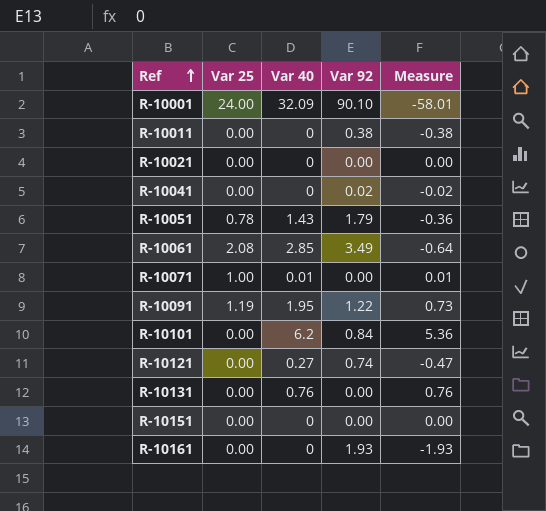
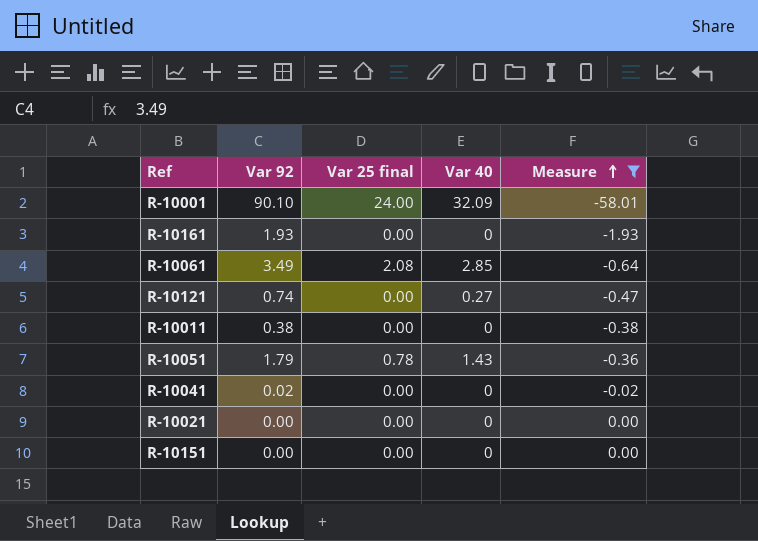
filter: none -> Measure <= 0.00
row order: Ref ascending -> Measure ascending
column Var 92 | position: 4 -> 2
column name: Var 25 -> Var 25 final

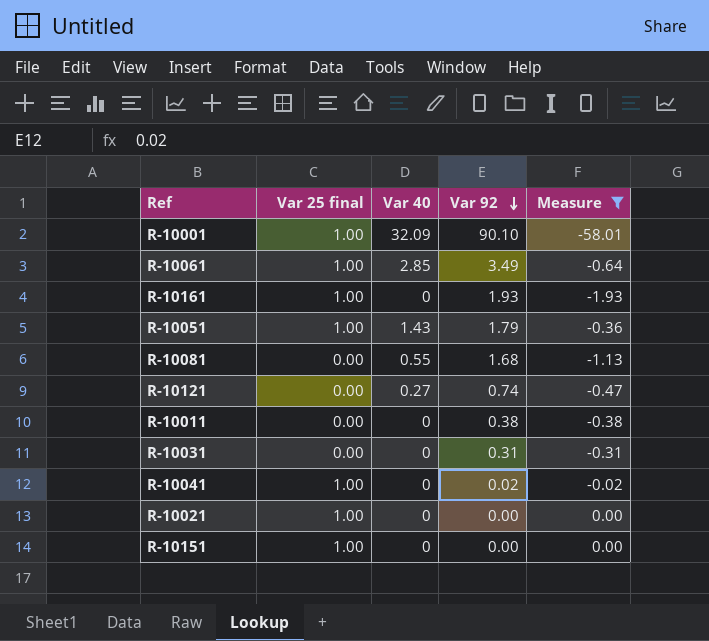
row order: Measure ascending -> Var 92 descending
column Var 92 | position: 2 -> 4
R-10001 | Var 25 final: 24.00 -> 1.00
R-10061 | Var 25 final: 2.08 -> 1.00
R-10161 | Var 25 final: 0.00 -> 1.00
R-10051 | Var 25 final: 0.78 -> 1.00
row R-10081: none -> 0.00 | 0.55 | 1.68 | -1.13
row R-10031: none -> 0.00 | 0 | 0.31 | -0.31
R-10041 | Var 25 final: 0.00 -> 1.00
R-10021 | Var 25 final: 0.00 -> 1.00
R-10151 | Var 25 final: 0.00 -> 1.00

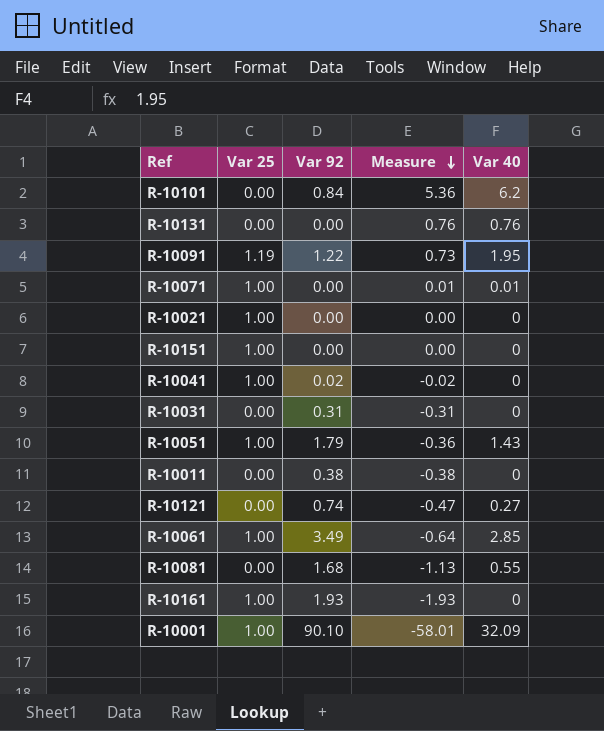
filter: Measure <= 0.00 -> none
row order: Var 92 descending -> Measure descending
column name: Var 25 final -> Var 25
column Var 40 | position: 3 -> 5

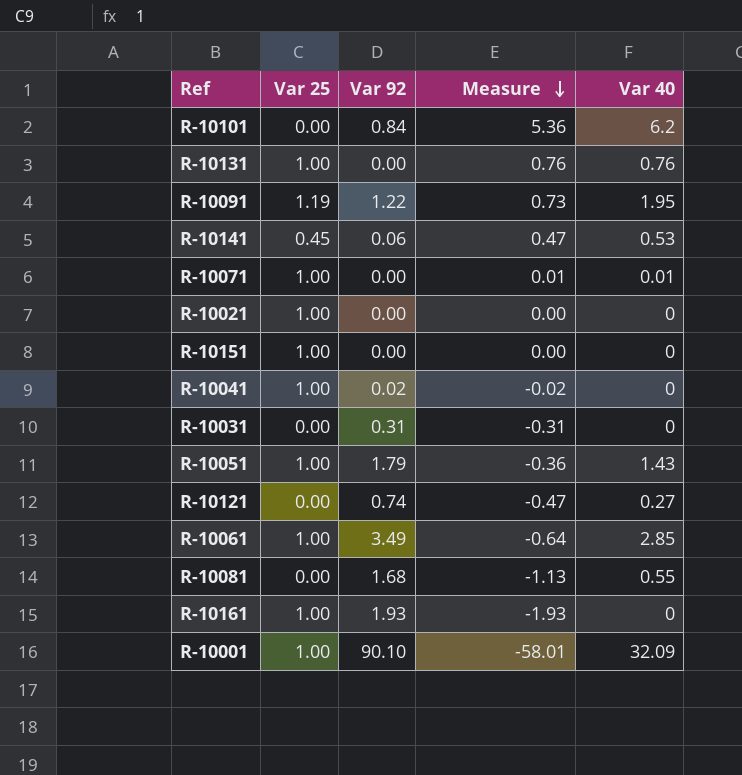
row R-10011: 0.00 | 0.38 | -0.38 | 0 -> none
R-10131 | Var 25: 0.00 -> 1.00
row R-10141: none -> 0.45 | 0.06 | 0.47 | 0.53

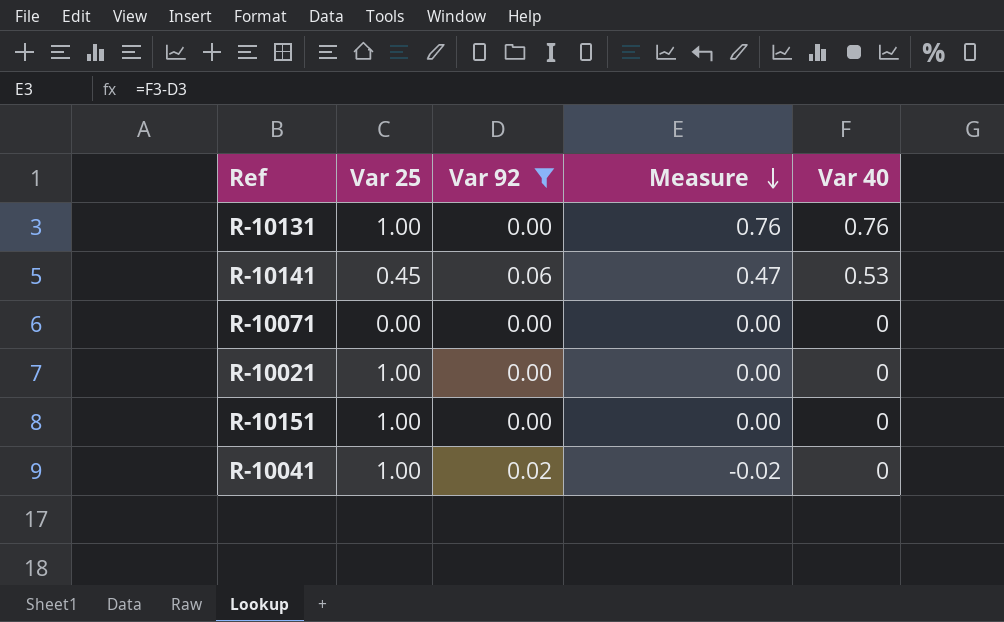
filter: none -> Var 92 <= 0.06
R-10071 | Var 25: 1.00 -> 0.00
R-10071 | Measure: 0.01 -> 0.00
R-10071 | Var 40: 0.01 -> 0

